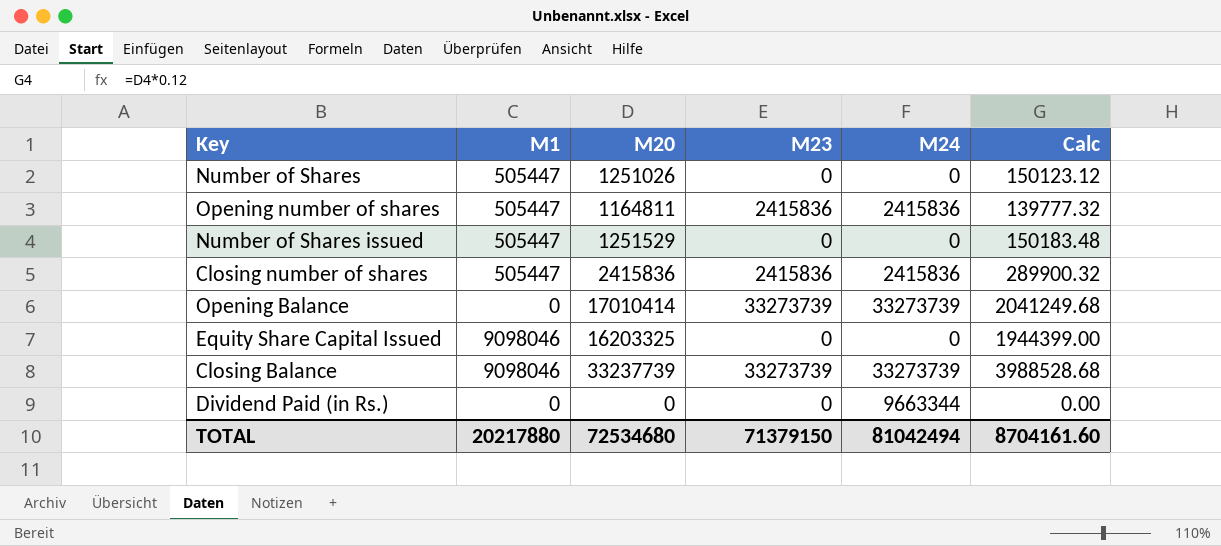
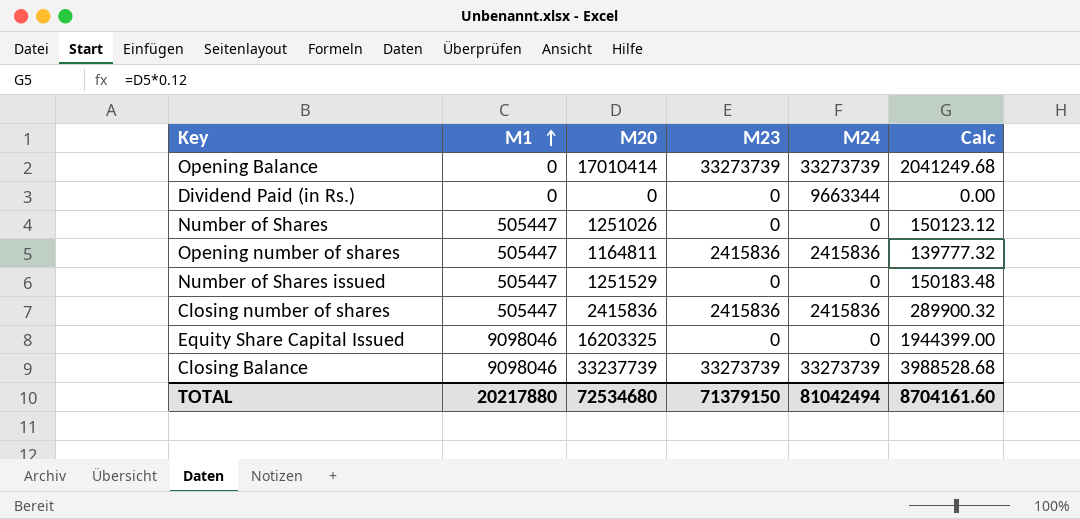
row order: none -> M1 ascending

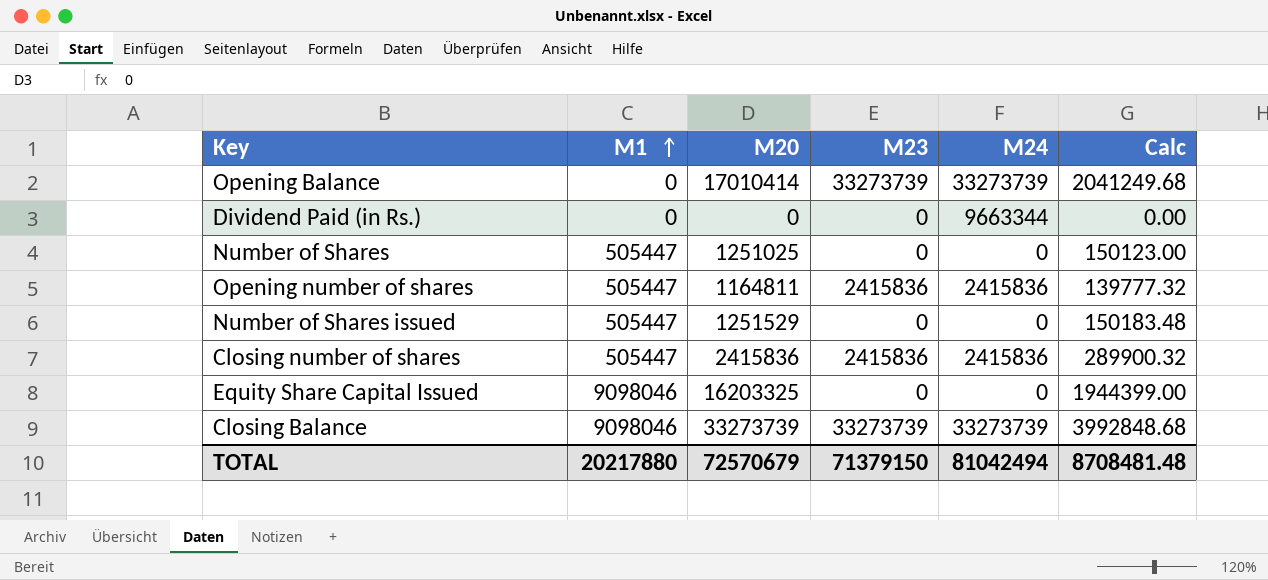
Number of Shares | M20: 1251026 -> 1251025
Number of Shares | Calc: 150123.12 -> 150123.00
Closing Balance | M20: 33237739 -> 33273739
Closing Balance | Calc: 3988528.68 -> 3992848.68
TOTAL | M20: 72534680 -> 72570679
TOTAL | Calc: 8704161.60 -> 8708481.48

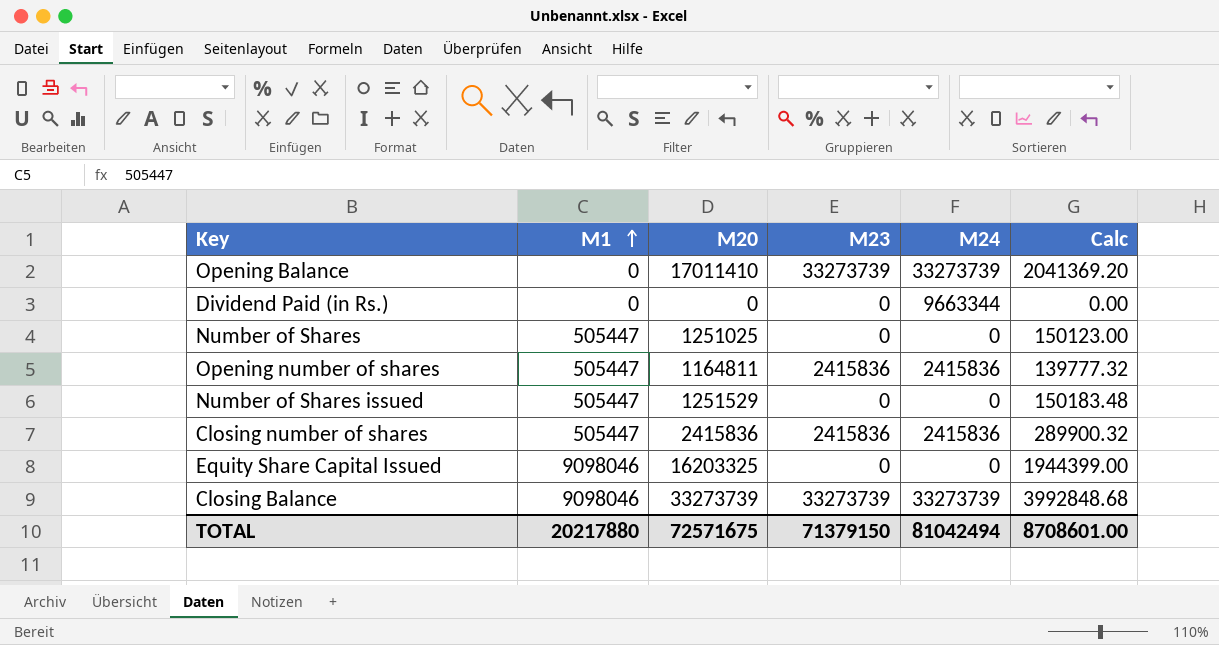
Opening Balance | M20: 17010414 -> 17011410
Opening Balance | Calc: 2041249.68 -> 2041369.20
TOTAL | M20: 72570679 -> 72571675
TOTAL | Calc: 8708481.48 -> 8708601.00

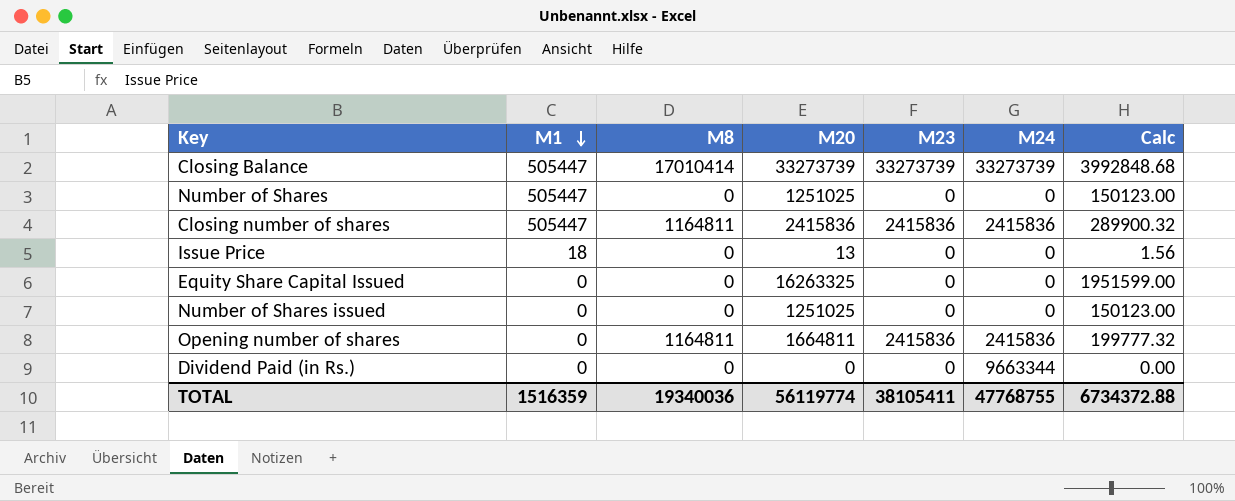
row order: M1 ascending -> M1 descending
column M8 | position: none -> 3
row Opening Balance: 0 | 17011410 | 33273739 | 33273739 | 2041369.20 -> none
Closing Balance | M1: 9098046 -> 505447
row Issue Price: none -> 18 | 0 | 13 | 0 | 0 | 1.56
Equity Share Capital Issued | M1: 9098046 -> 0
Equity Share Capital Issued | M20: 16203325 -> 16263325
Equity Share Capital Issued | Calc: 1944399.00 -> 1951599.00
Number of Shares issued | M1: 505447 -> 0
Number of Shares issued | M20: 1251529 -> 1251025
Number of Shares issued | Calc: 150183.48 -> 150123.00
Opening number of shares | M1: 505447 -> 0
Opening number of shares | M20: 1164811 -> 1664811
Opening number of shares | Calc: 139777.32 -> 199777.32
TOTAL | M1: 20217880 -> 1516359
TOTAL | M20: 72571675 -> 56119774
TOTAL | M23: 71379150 -> 38105411
TOTAL | M24: 81042494 -> 47768755
TOTAL | Calc: 8708601.00 -> 6734372.88

